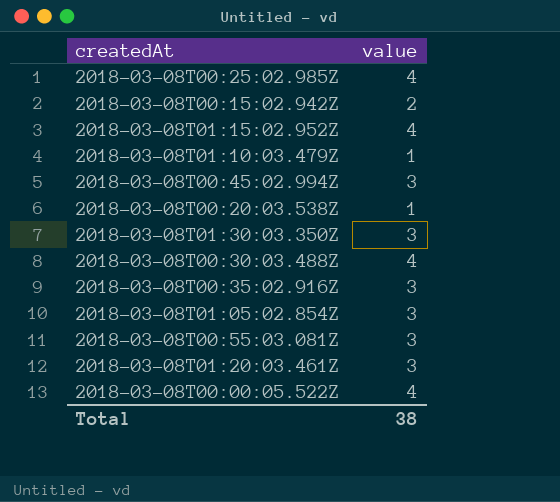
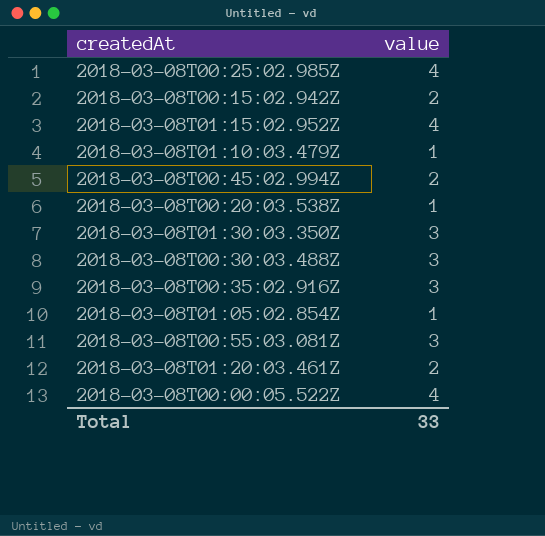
2018-03-08T00:45:02.994Z | value: 3 -> 2
2018-03-08T00:30:03.488Z | value: 4 -> 3
2018-03-08T01:05:02.854Z | value: 3 -> 1
2018-03-08T01:20:03.461Z | value: 3 -> 2
Total | value: 38 -> 33

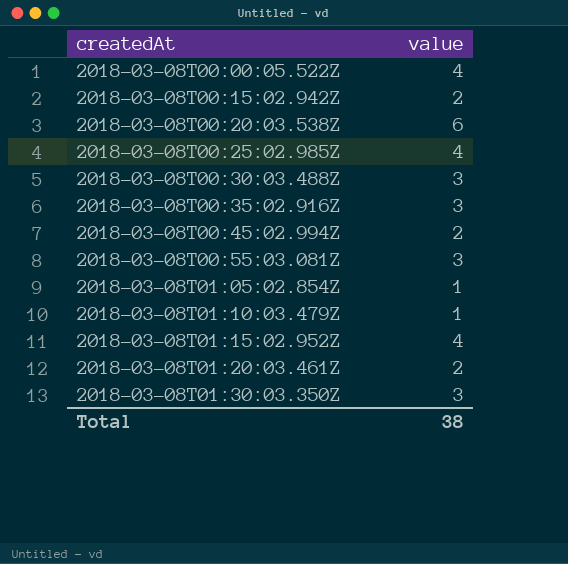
row order: none -> createdAt ascending
2018-03-08T00:20:03.538Z | value: 1 -> 6
Total | value: 33 -> 38

